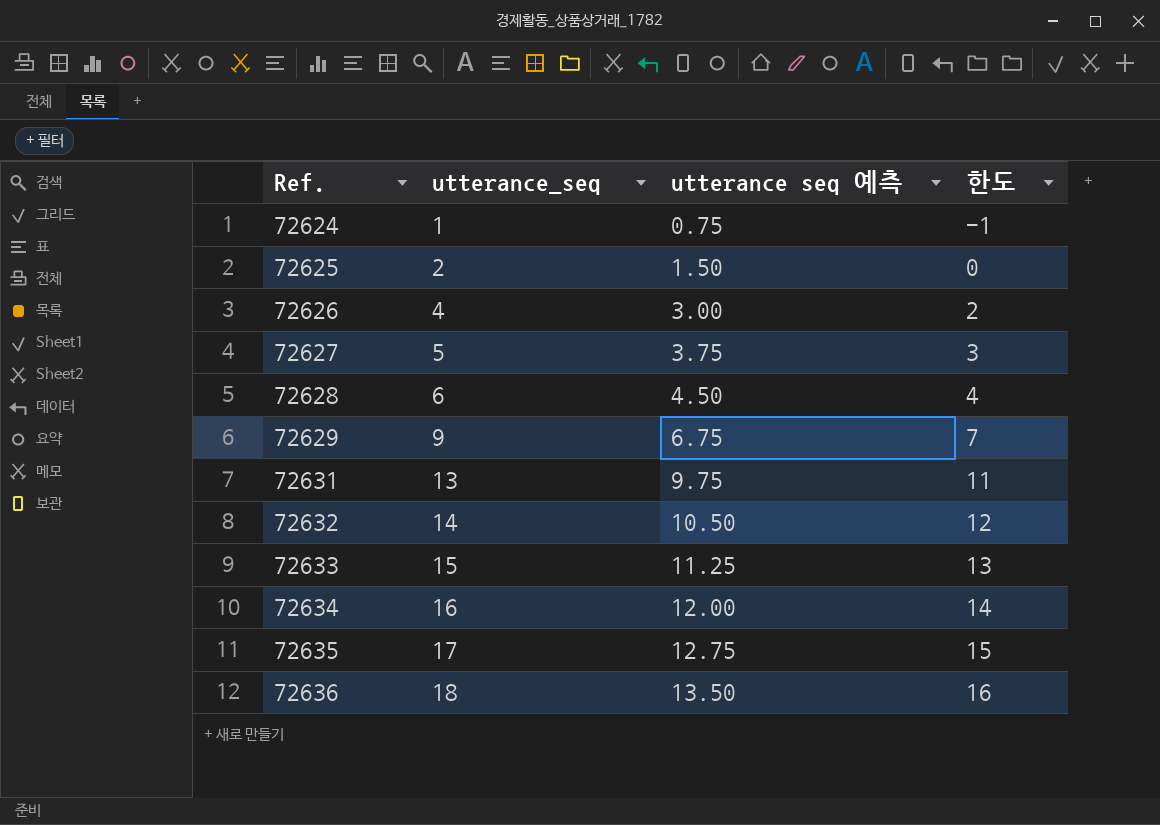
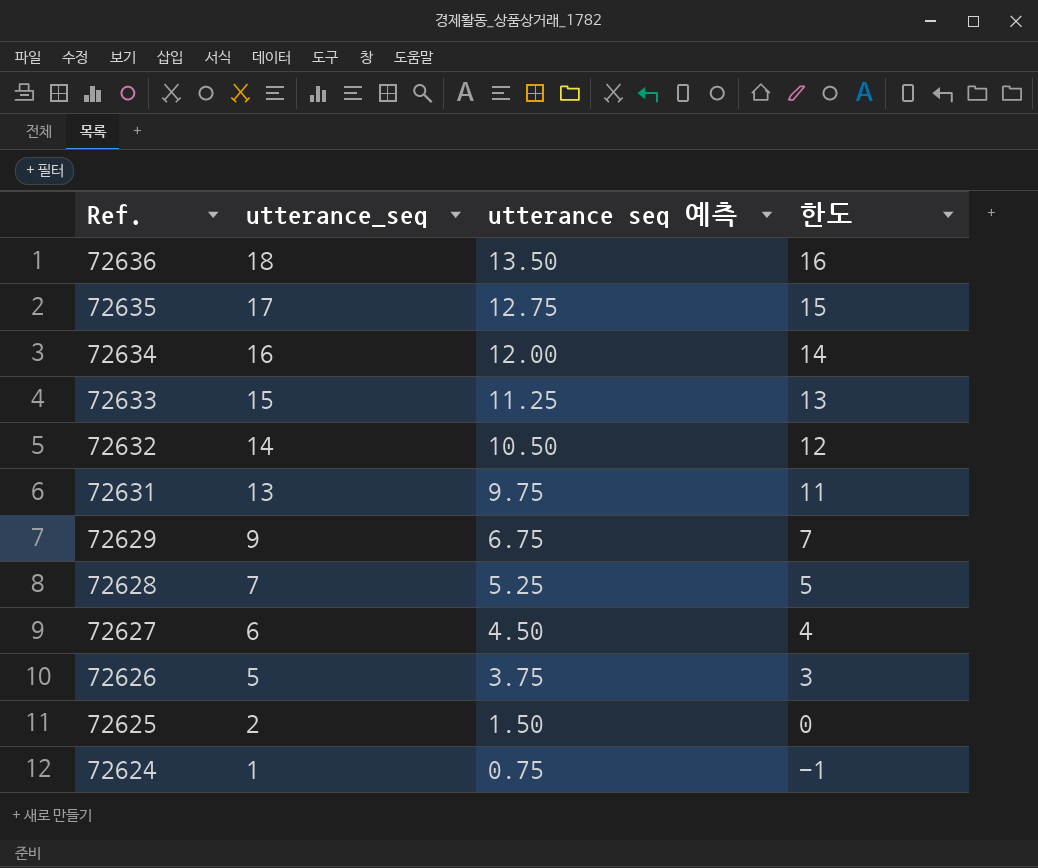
row order: Ref. ascending -> Ref. descending
72628 | utterance_seq: 6 -> 7
72628 | utterance seq 예측: 4.50 -> 5.25
72628 | 한도: 4 -> 5
72627 | utterance_seq: 5 -> 6
72627 | utterance seq 예측: 3.75 -> 4.50
72627 | 한도: 3 -> 4
72626 | utterance_seq: 4 -> 5
72626 | utterance seq 예측: 3.00 -> 3.75
72626 | 한도: 2 -> 3

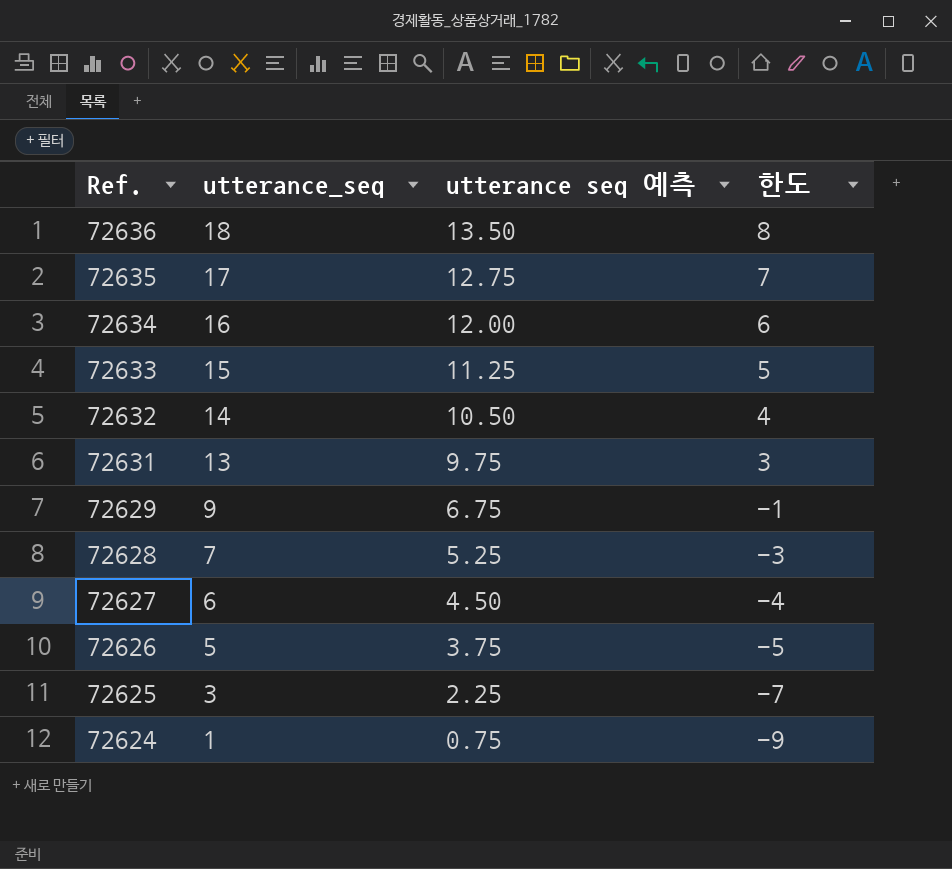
column 한도 | formula: [utterance_seq] - 2 -> [utterance_seq] - 10
72625 | utterance_seq: 2 -> 3
72625 | utterance seq 예측: 1.50 -> 2.25

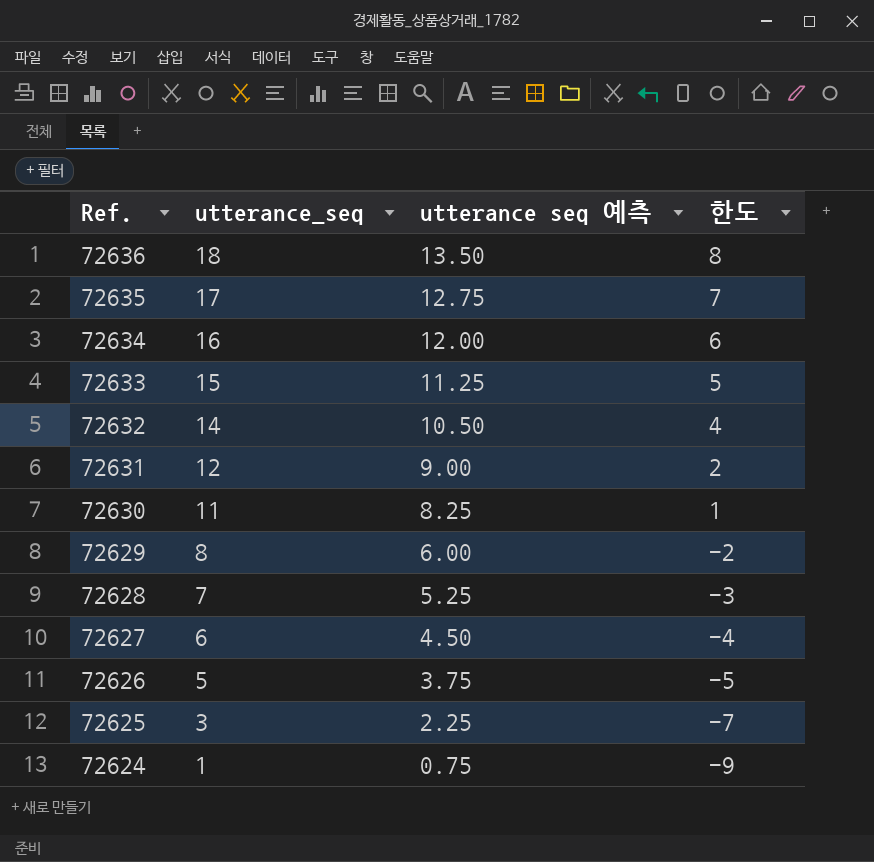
72631 | utterance_seq: 13 -> 12
72631 | utterance seq 예측: 9.75 -> 9.00
72631 | 한도: 3 -> 2
row 72630: none -> 11 | 8.25 | 1
72629 | utterance_seq: 9 -> 8
72629 | utterance seq 예측: 6.75 -> 6.00
72629 | 한도: -1 -> -2

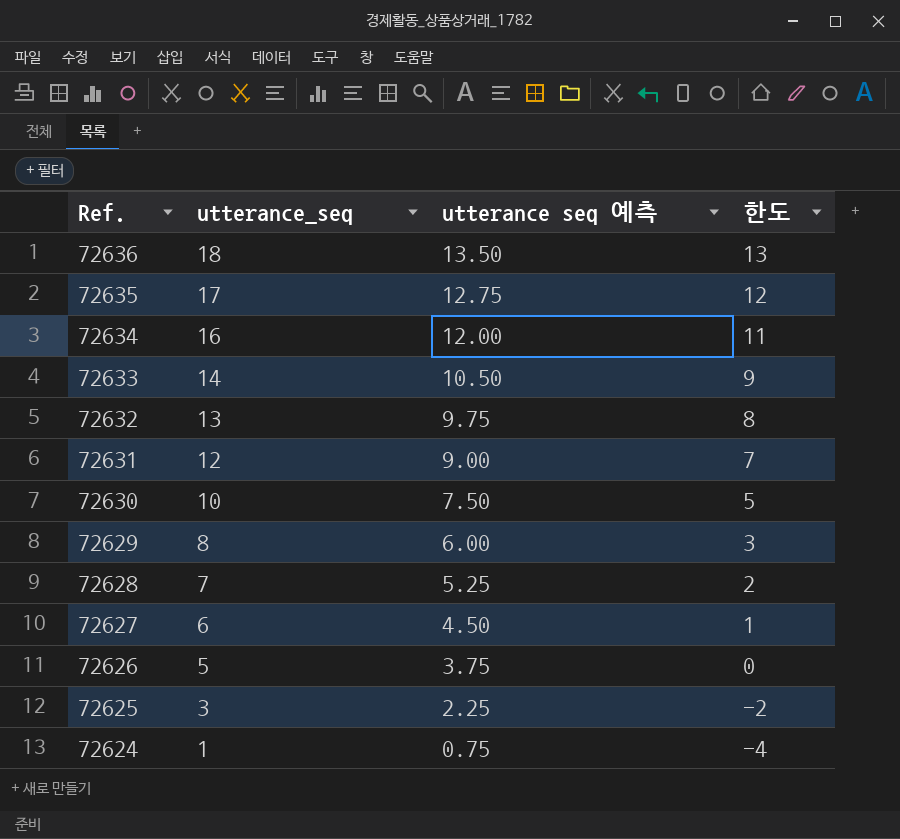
column 한도 | formula: [utterance_seq] - 10 -> [utterance_seq] - 5
72633 | utterance_seq: 15 -> 14
72633 | utterance seq 예측: 11.25 -> 10.50
72632 | utterance_seq: 14 -> 13
72632 | utterance seq 예측: 10.50 -> 9.75
72630 | utterance_seq: 11 -> 10
72630 | utterance seq 예측: 8.25 -> 7.50

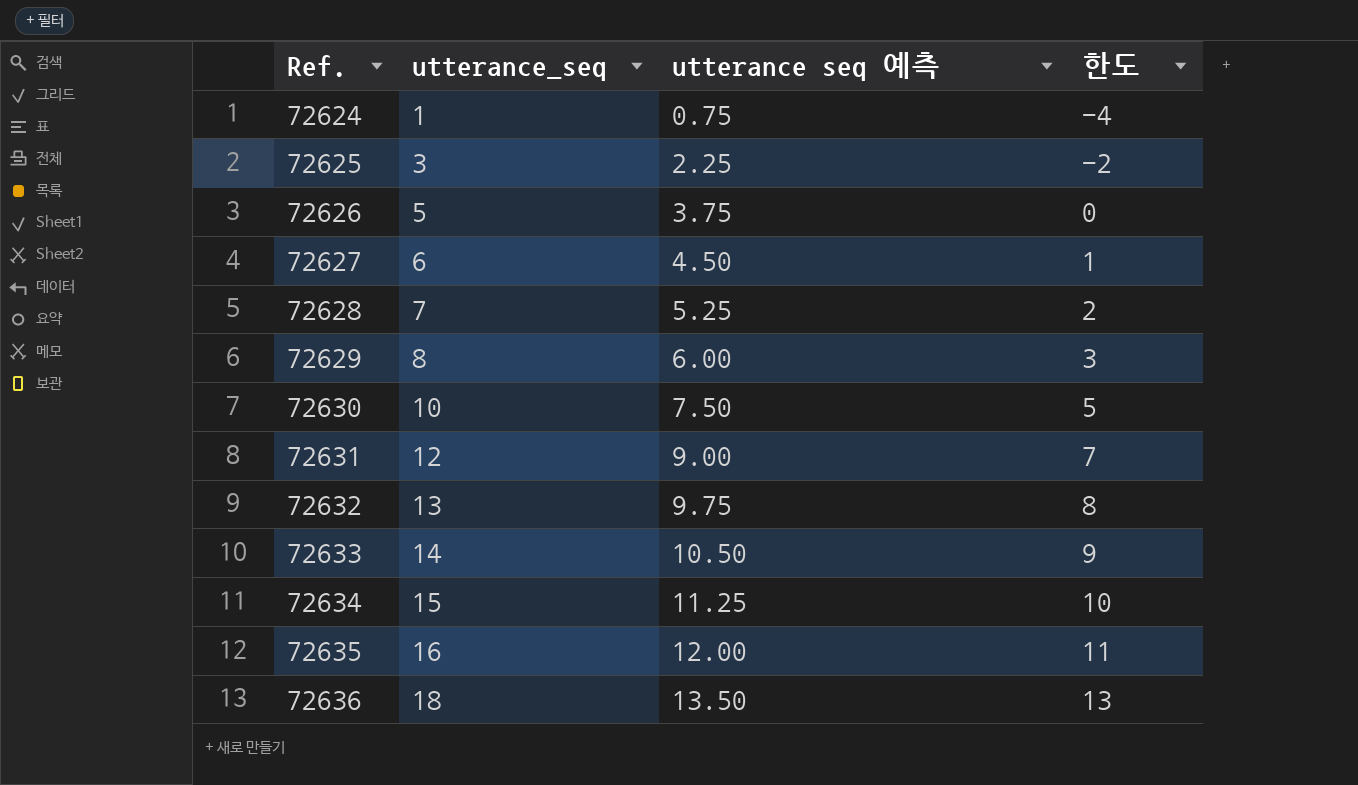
row order: Ref. descending -> Ref. ascending
72634 | utterance_seq: 16 -> 15
72634 | utterance seq 예측: 12.00 -> 11.25
72634 | 한도: 11 -> 10
72635 | utterance_seq: 17 -> 16
72635 | utterance seq 예측: 12.75 -> 12.00
72635 | 한도: 12 -> 11

